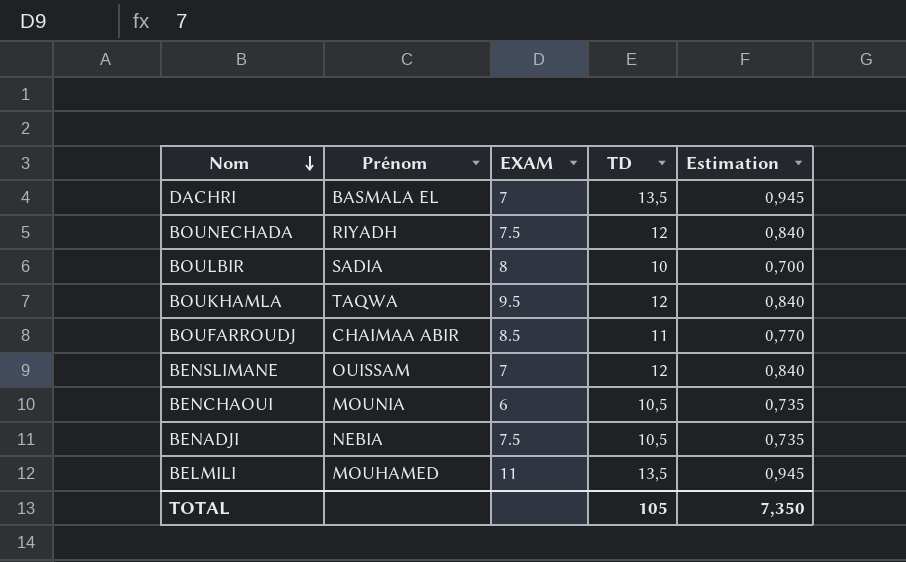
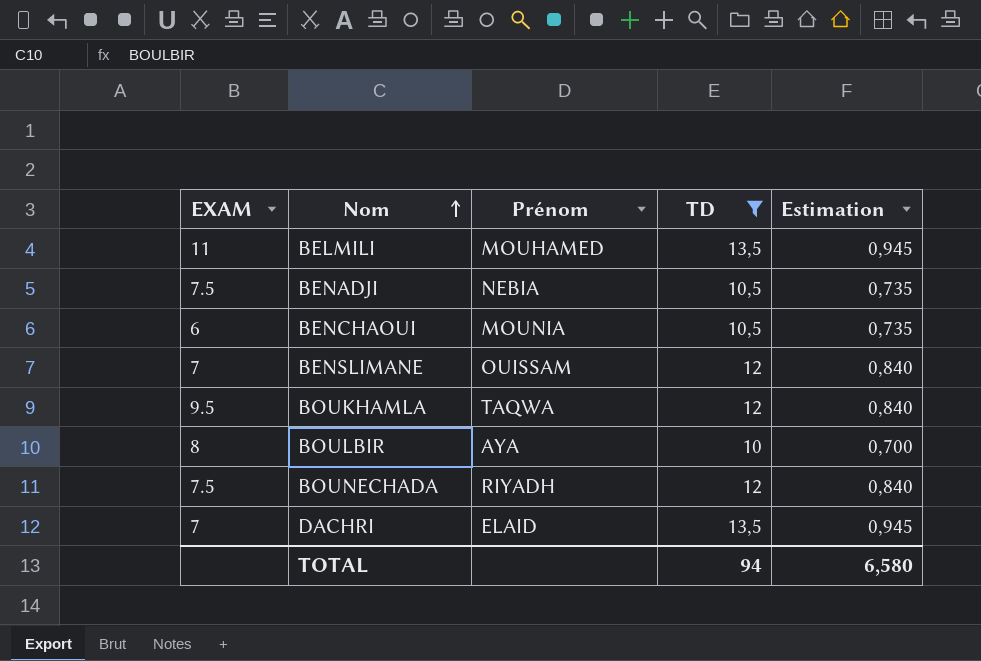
filter: none -> TD != 11
row order: Nom descending -> Nom ascending
column EXAM | position: 3 -> 1
BOULBIR | Prénom: SADIA -> AYA
DACHRI | Prénom: BASMALA EL -> ELAID
TOTAL | TD: 105 -> 94
TOTAL | Estimation: 7,350 -> 6,580

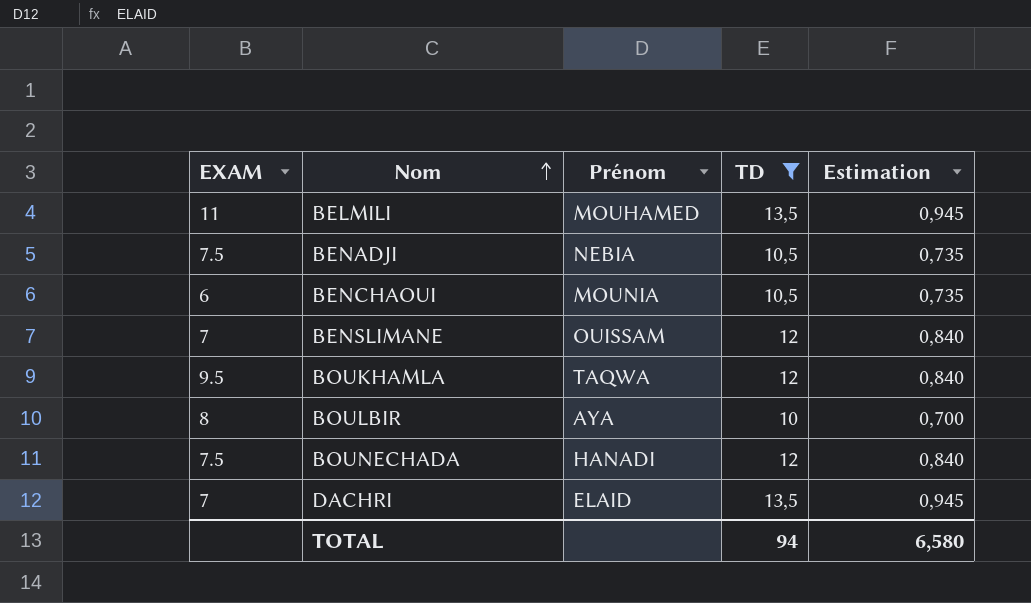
BOUNECHADA | Prénom: RIYADH -> HANADI

